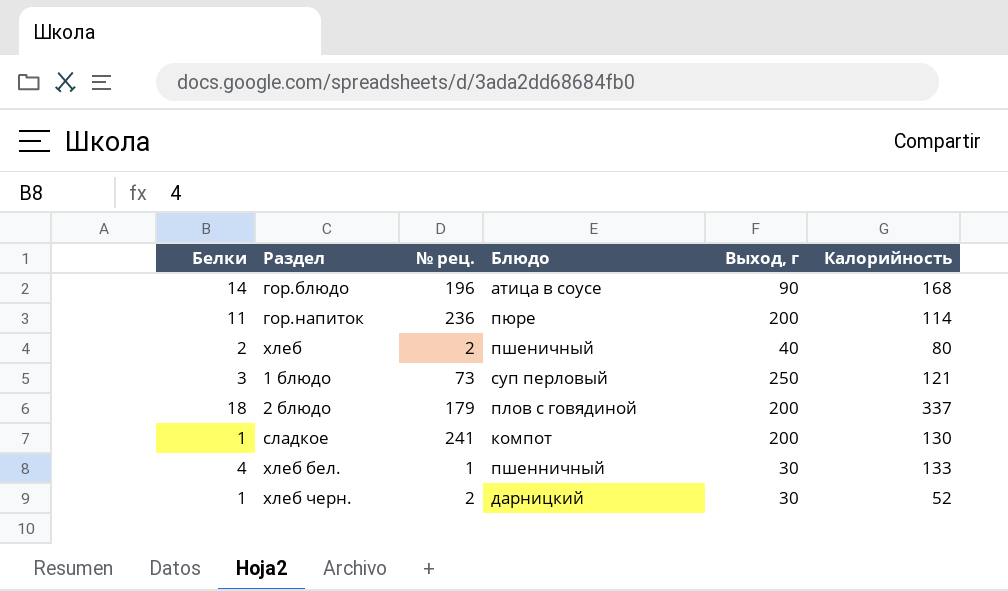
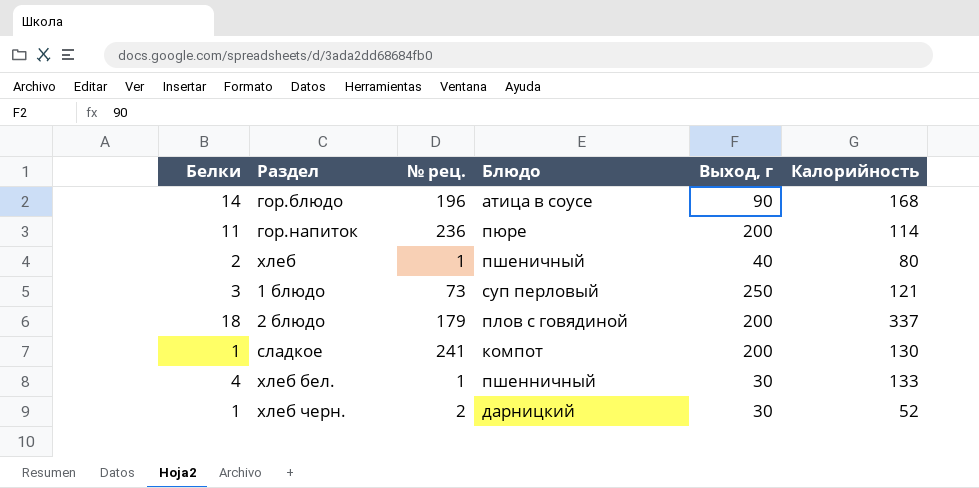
хлеб | № рец.: 2 -> 1

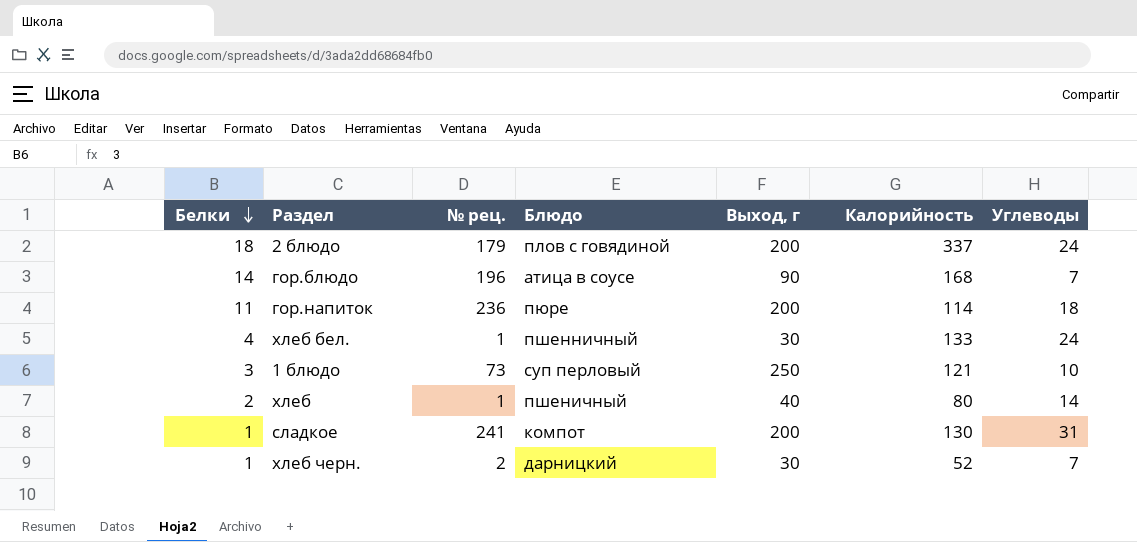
row order: none -> Белки descending
column Углеводы | position: none -> 7

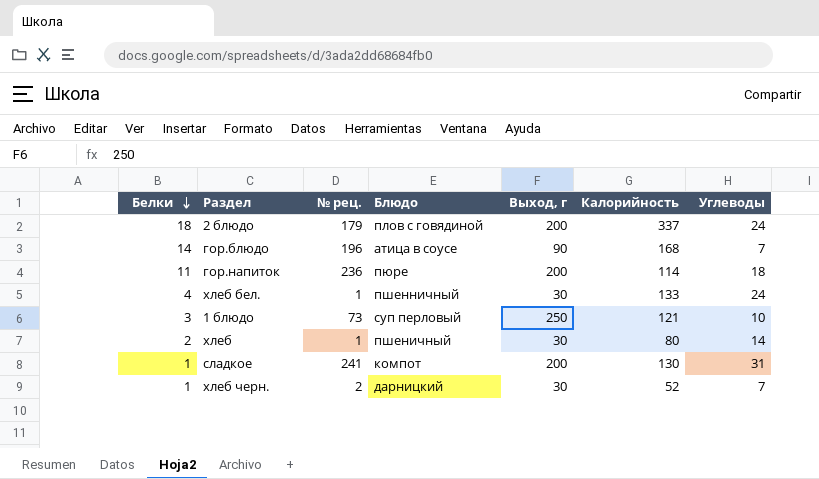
хлеб | Выход, г: 40 -> 30

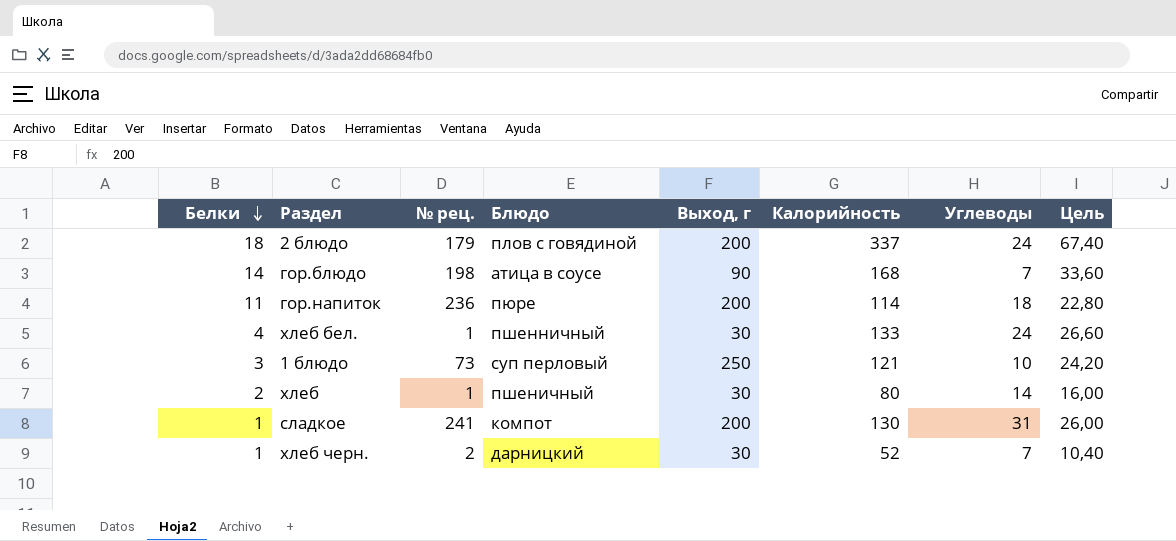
column Цель | formula: none -> [Калорийность] * 0,2
гор.блюдо | № рец.: 196 -> 198

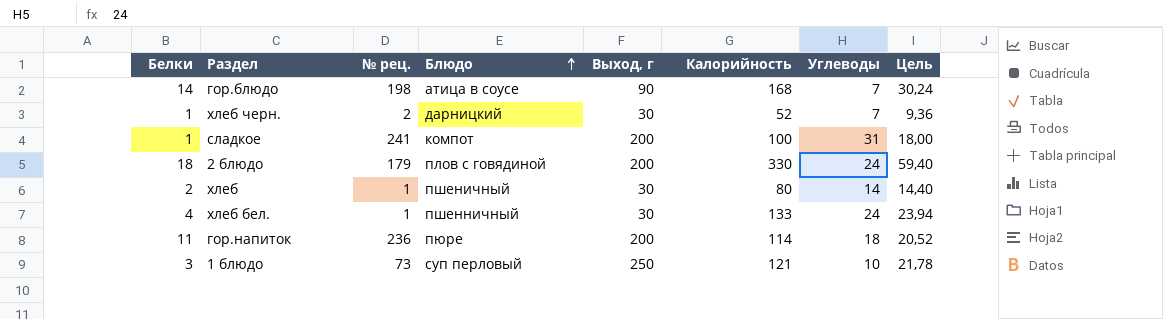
row order: Белки descending -> Блюдо ascending
column Цель | formula: [Калорийность] * 0,2 -> [Калорийность] * 0,18
сладкое | Калорийность: 130 -> 100
2 блюдо | Калорийность: 337 -> 330

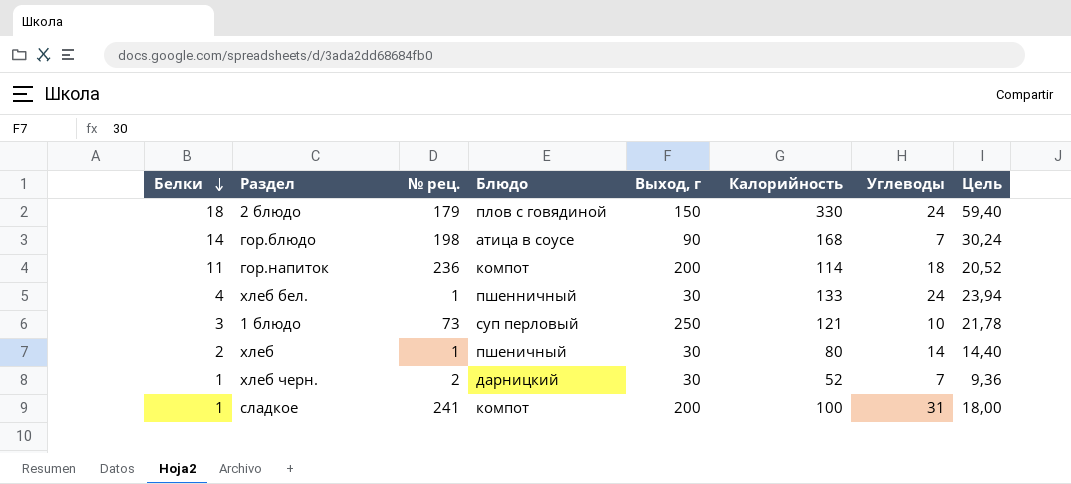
row order: Блюдо ascending -> Белки descending
2 блюдо | Выход, г: 200 -> 150
гор.напиток | Блюдо: пюре -> компот

